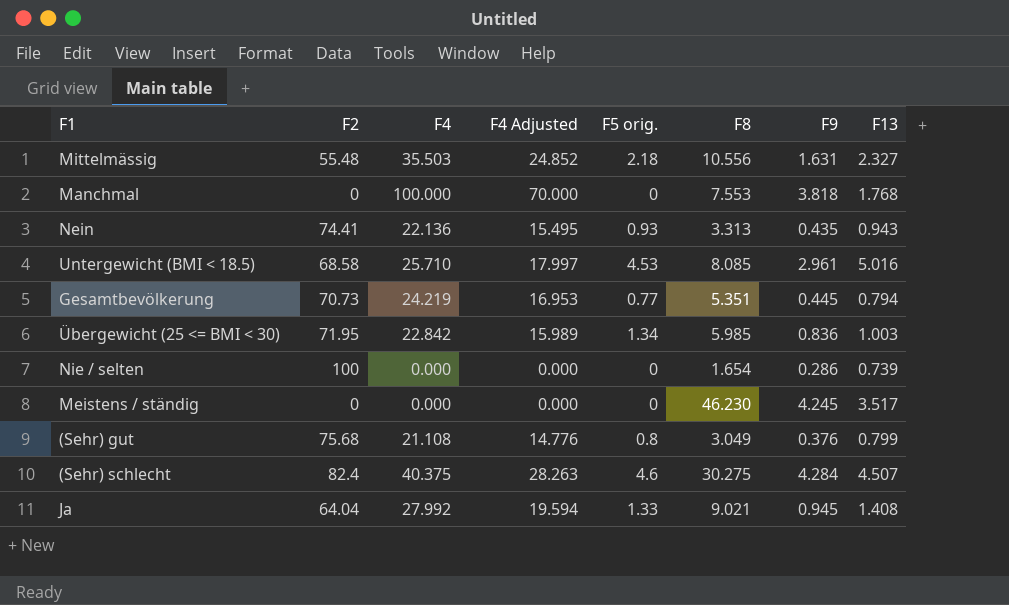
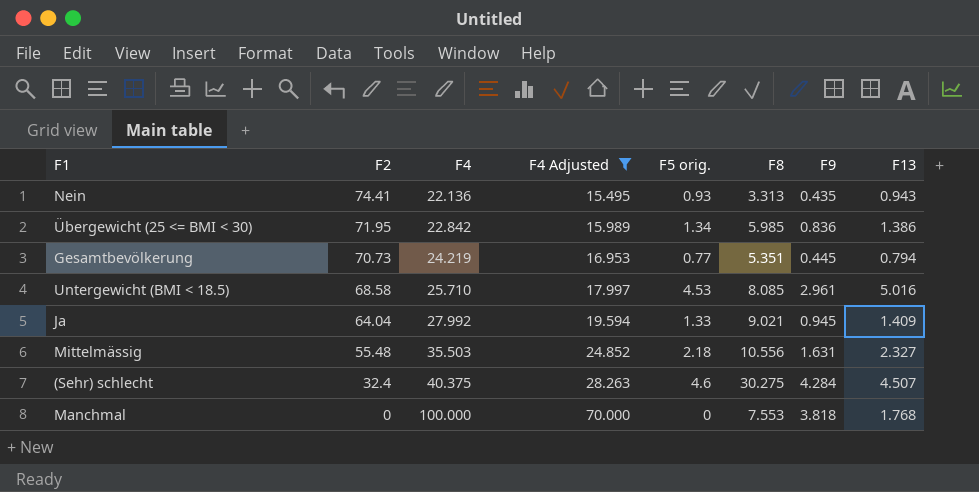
filter: none -> F4 Adjusted >= 15.495
row order: none -> F2 descending
Übergewicht (25 <= BMI < 30) | F13: 1.003 -> 1.386
Ja | F13: 1.408 -> 1.409
(Sehr) schlecht | F2: 82.4 -> 32.4

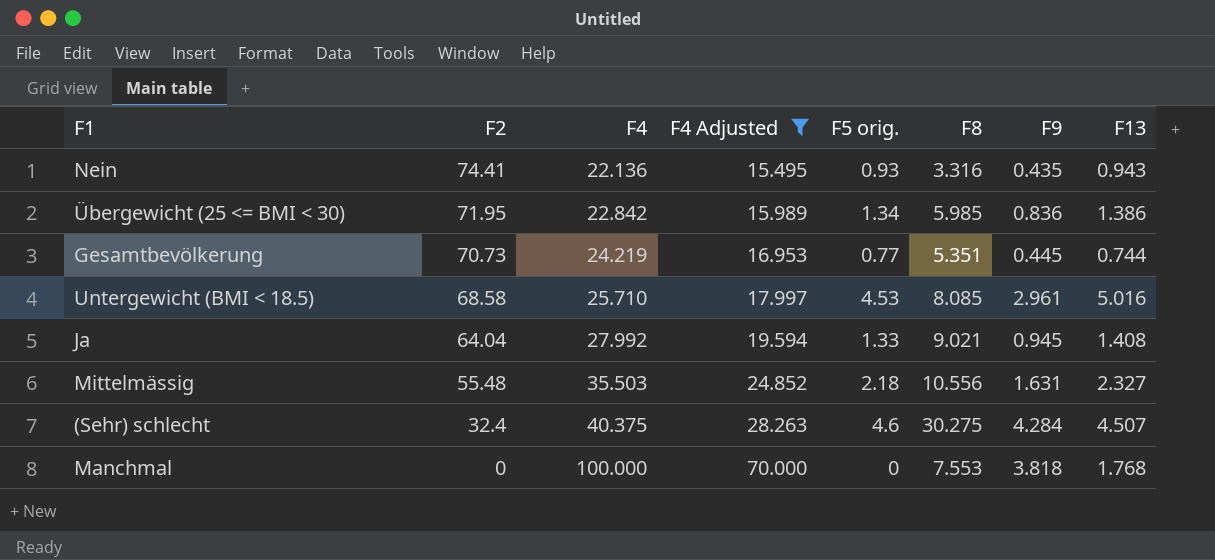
Nein | F8: 3.313 -> 3.316
Gesamtbevölkerung | F13: 0.794 -> 0.744
Ja | F13: 1.409 -> 1.408

